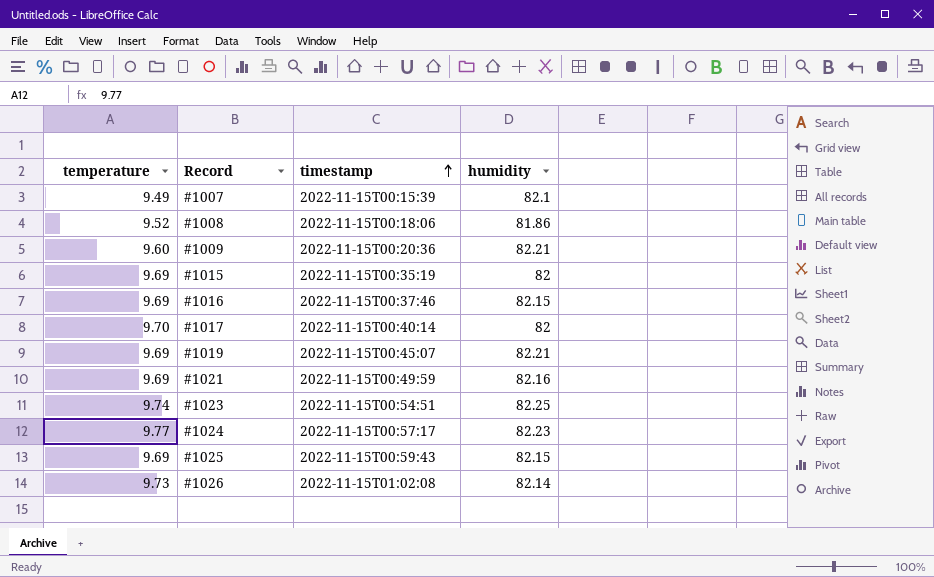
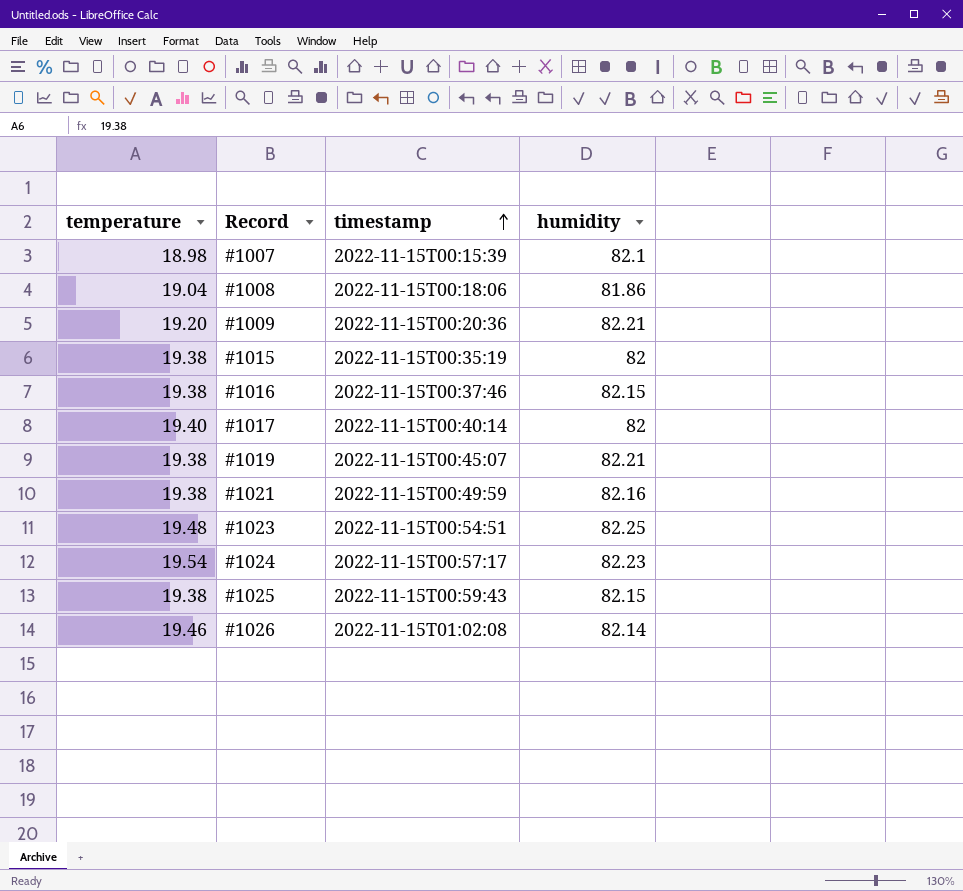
#1007 | temperature: 9.49 -> 18.98
#1008 | temperature: 9.52 -> 19.04
#1009 | temperature: 9.60 -> 19.20
#1015 | temperature: 9.69 -> 19.38
#1016 | temperature: 9.69 -> 19.38
#1017 | temperature: 9.70 -> 19.40
#1019 | temperature: 9.69 -> 19.38
#1021 | temperature: 9.69 -> 19.38
#1023 | temperature: 9.74 -> 19.48
#1024 | temperature: 9.77 -> 19.54
#1025 | temperature: 9.69 -> 19.38
#1026 | temperature: 9.73 -> 19.46

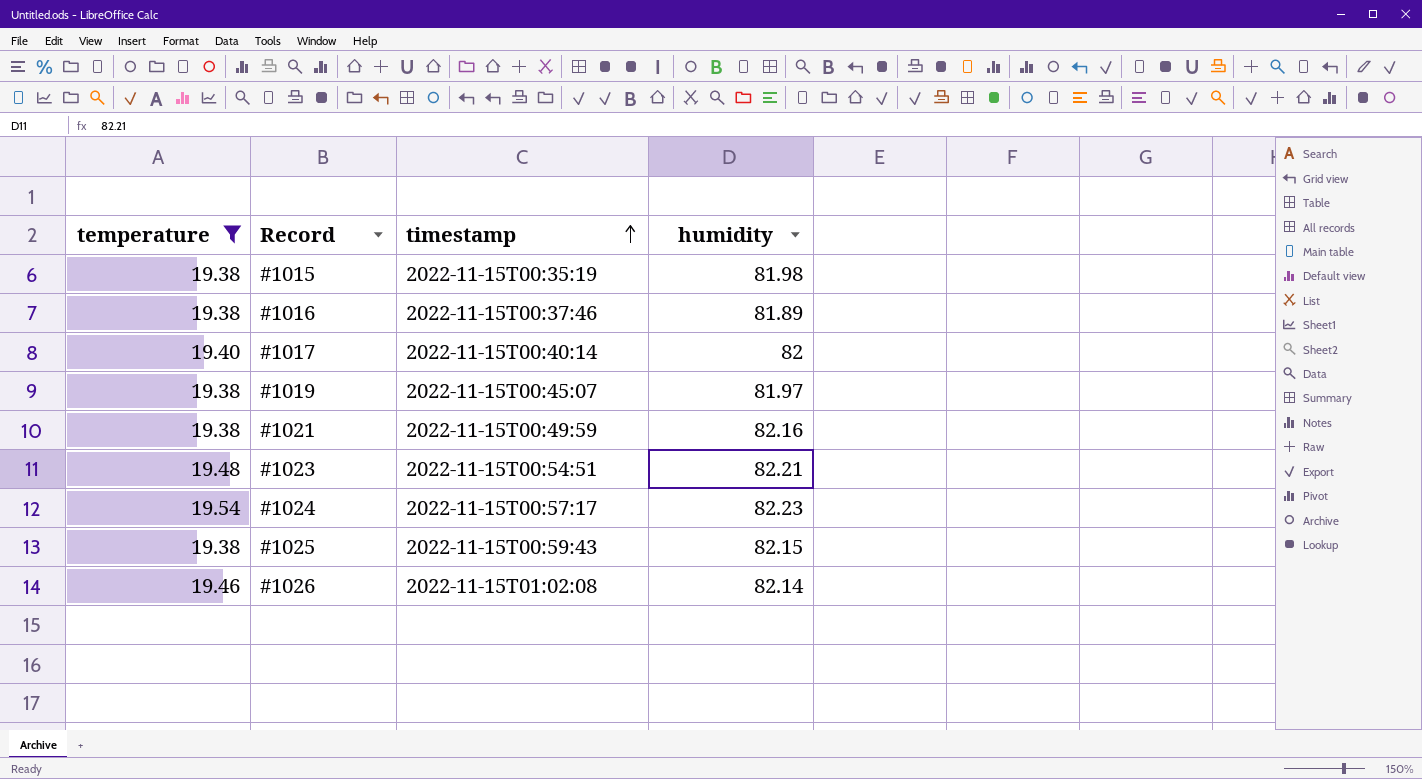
filter: none -> temperature >= 19.38
#1015 | humidity: 82 -> 81.98
#1016 | humidity: 82.15 -> 81.89
#1019 | humidity: 82.21 -> 81.97
#1023 | humidity: 82.25 -> 82.21

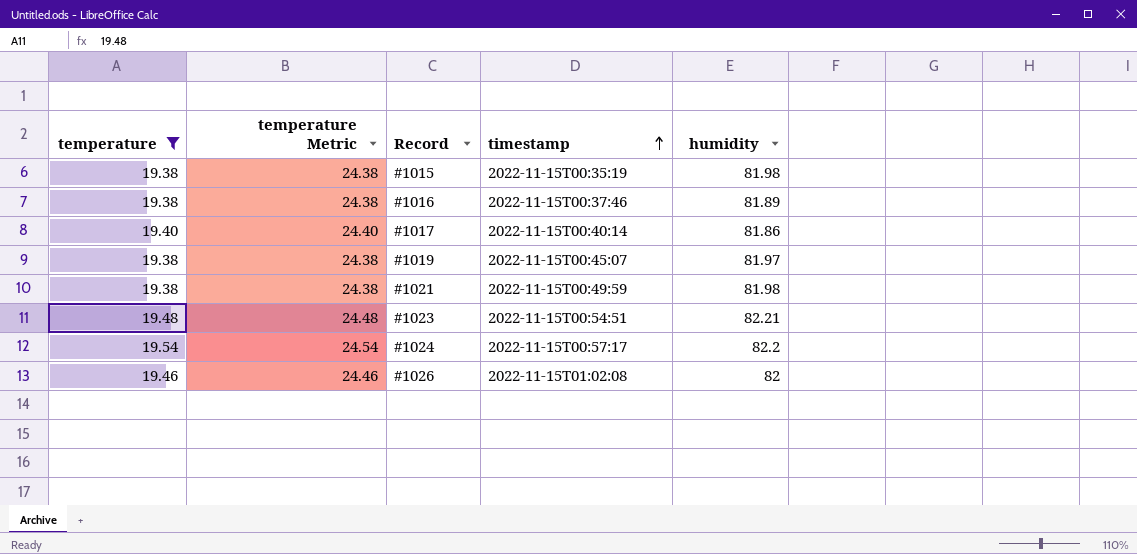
column temperature Metric | formula: none -> [temperature] + 5
row #1025: 19.38 | 2022-11-15T00:59:43 | 82.15 -> none
#1017 | humidity: 82 -> 81.86
#1021 | humidity: 82.16 -> 81.98
#1024 | humidity: 82.23 -> 82.2
#1026 | humidity: 82.14 -> 82

